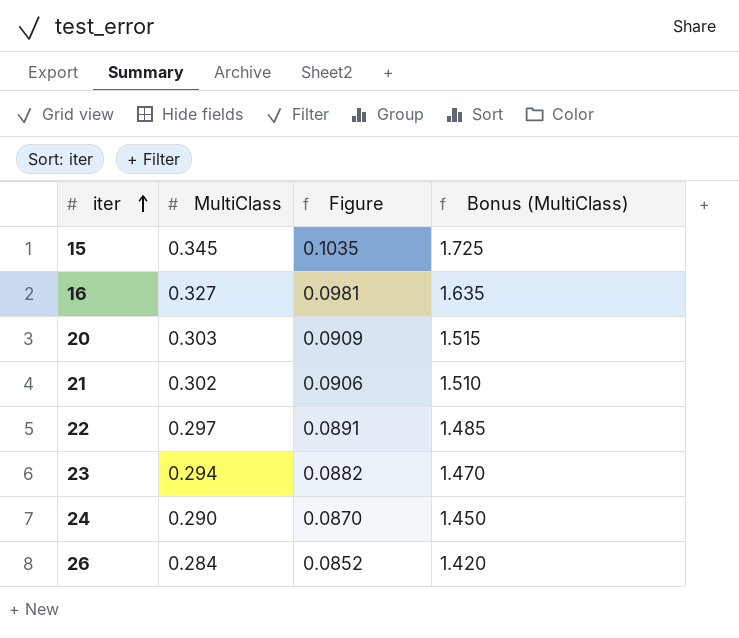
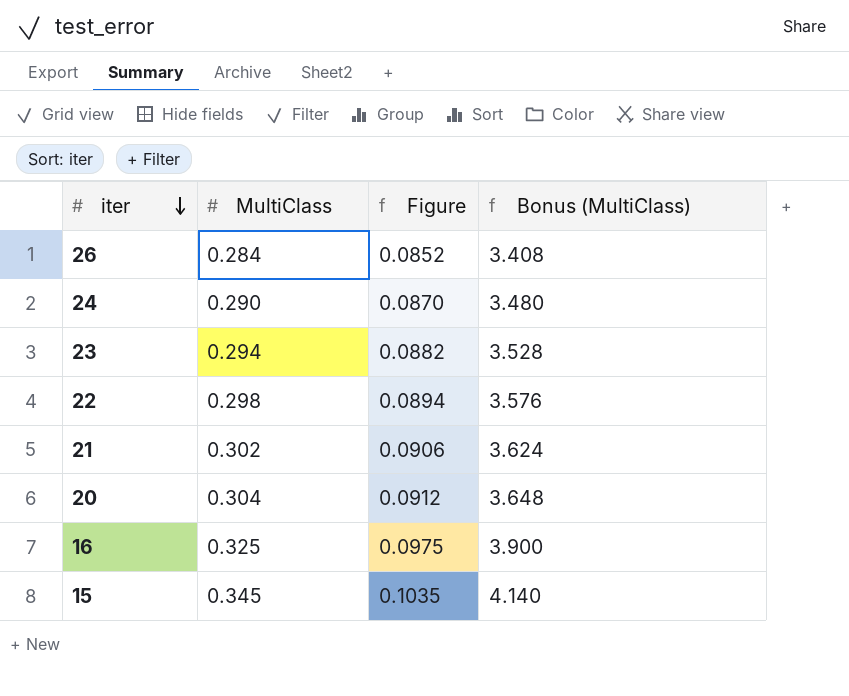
row order: iter ascending -> iter descending
column Bonus (MultiClass) | formula: [MultiClass] * 5 -> [MultiClass] * 12
22 | MultiClass: 0.297 -> 0.298
22 | Figure: 0.0891 -> 0.0894
20 | MultiClass: 0.303 -> 0.304
20 | Figure: 0.0909 -> 0.0912
16 | MultiClass: 0.327 -> 0.325
16 | Figure: 0.0981 -> 0.0975

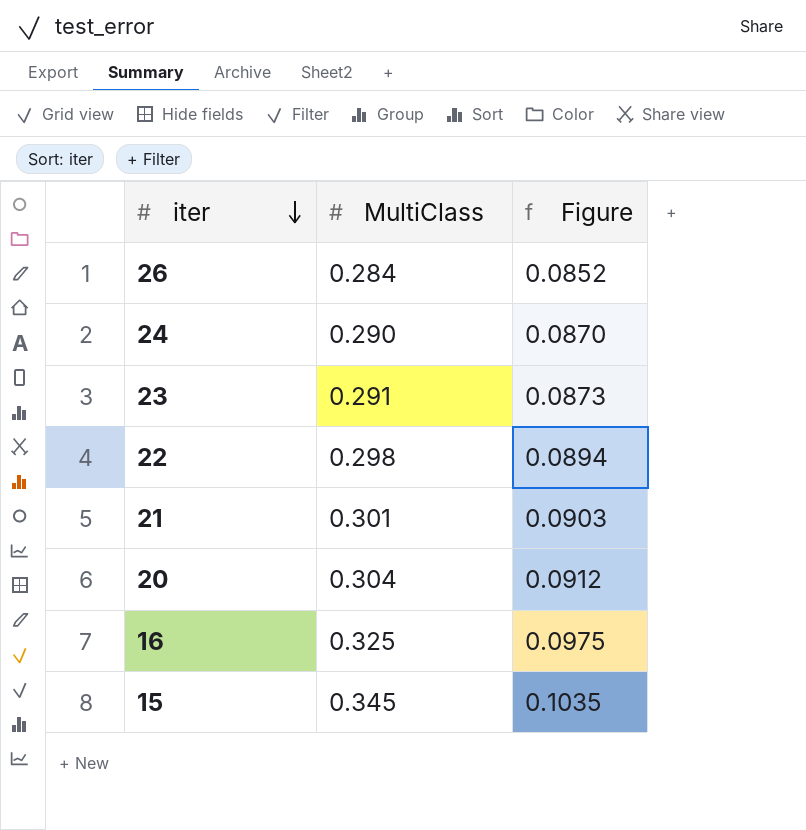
column Bonus (MultiClass) | formula: [MultiClass] * 12 -> none
23 | MultiClass: 0.294 -> 0.291
23 | Figure: 0.0882 -> 0.0873
21 | MultiClass: 0.302 -> 0.301
21 | Figure: 0.0906 -> 0.0903

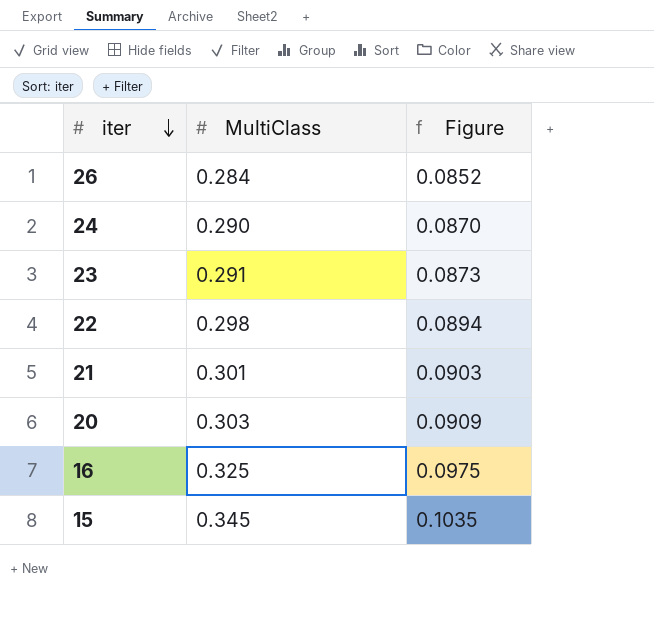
20 | MultiClass: 0.304 -> 0.303
20 | Figure: 0.0912 -> 0.0909

